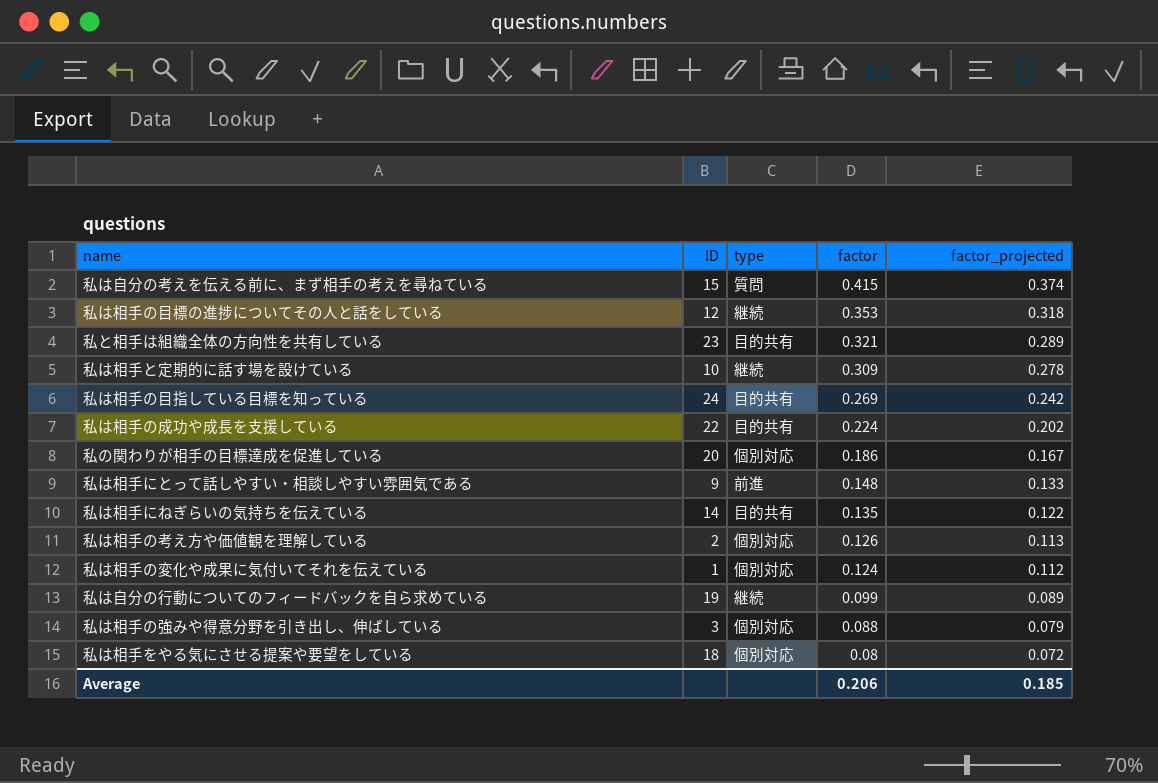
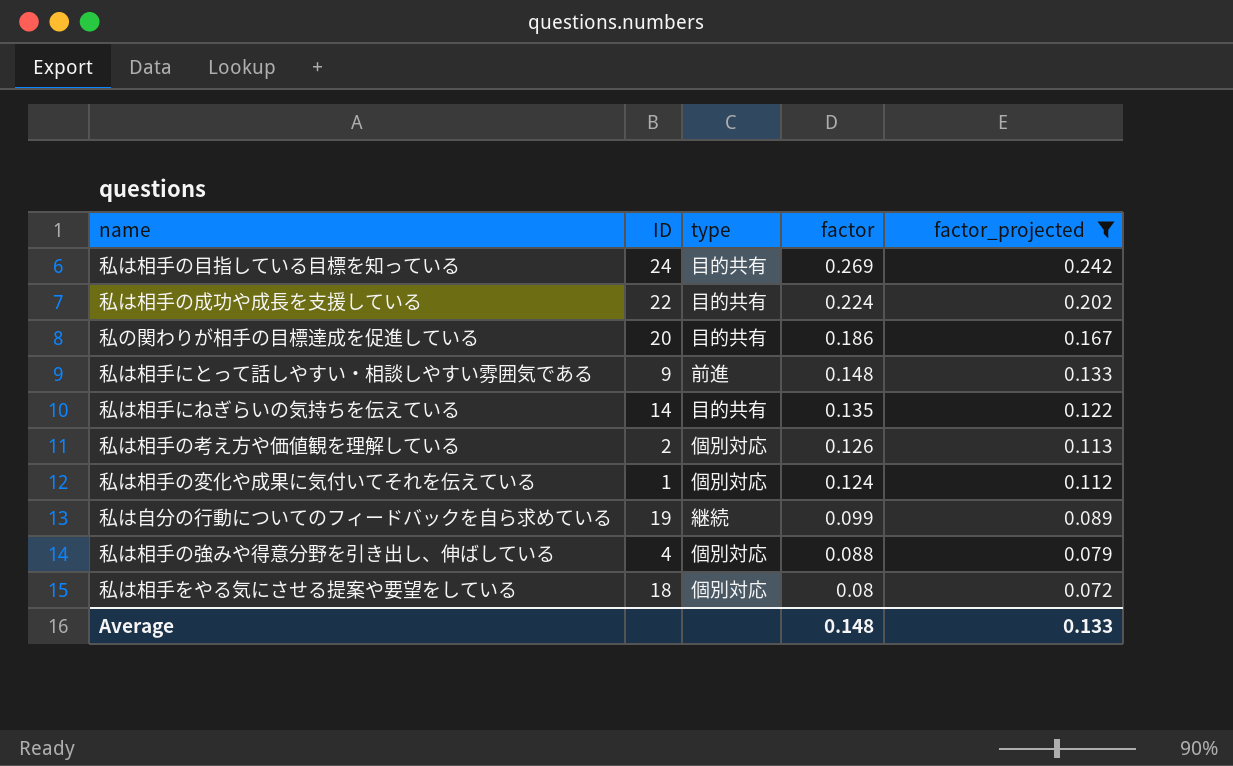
filter: none -> factor_projected <= 0.242
私の関わりが相手の目標達成を促進している | type: 個別対応 -> 目的共有
私は相手の強みや得意分野を引き出し、伸ばしている | ID: 3 -> 4
Average | factor: 0.206 -> 0.148
Average | factor_projected: 0.185 -> 0.133

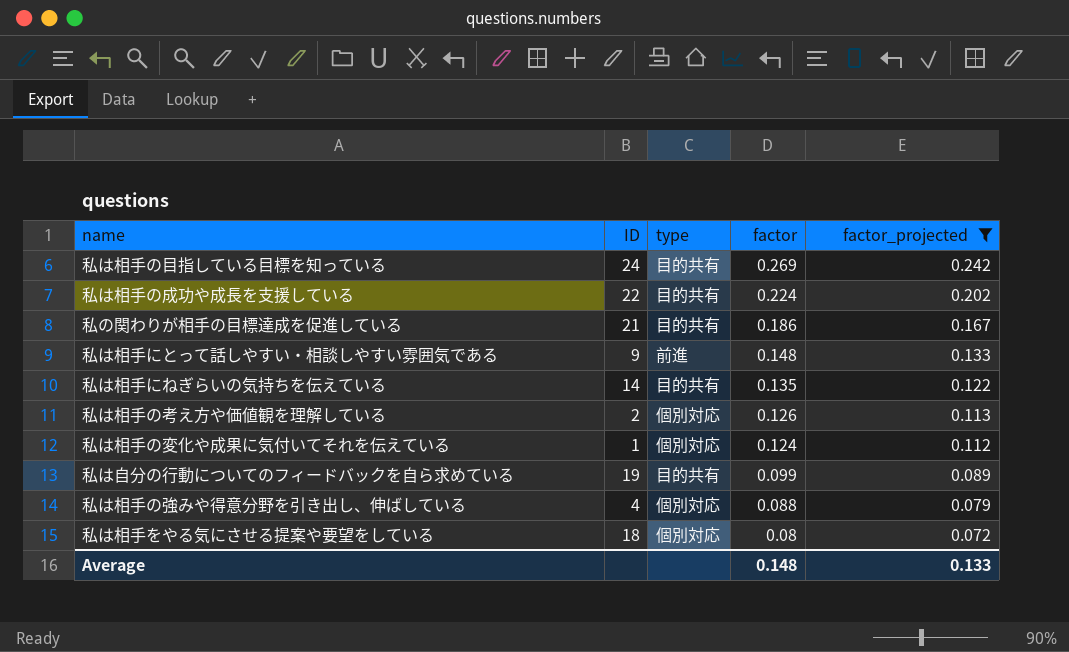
私の関わりが相手の目標達成を促進している | ID: 20 -> 21
私は自分の行動についてのフィードバックを自ら求めている | type: 継続 -> 目的共有

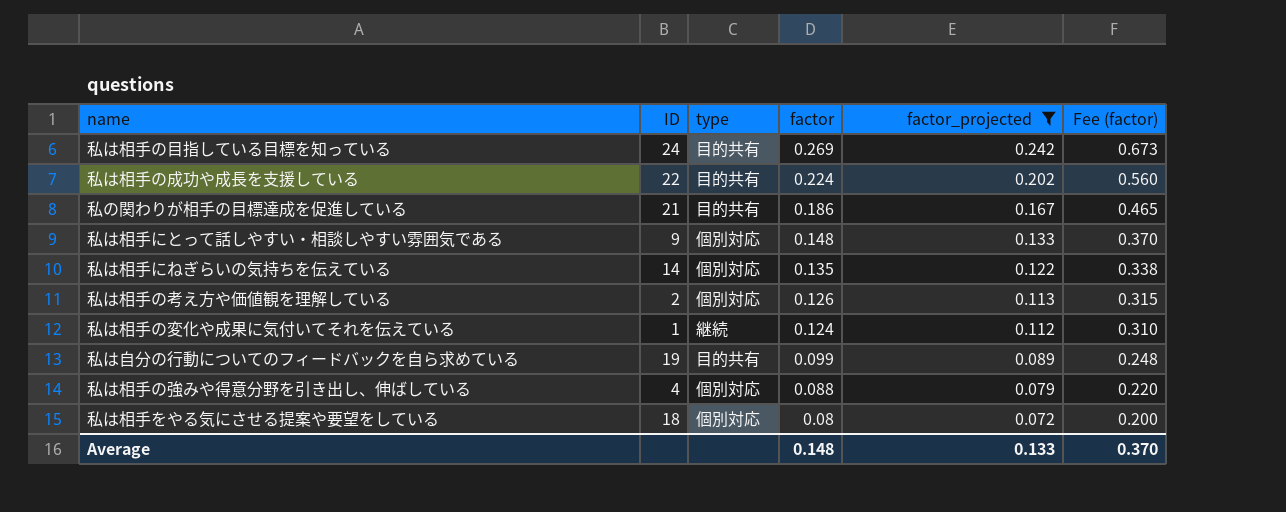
column Fee (factor) | formula: none -> [factor] * 2.5
私は相手にとって話しやすい・相談しやすい雰囲気である | type: 前進 -> 個別対応
私は相手にねぎらいの気持ちを伝えている | type: 目的共有 -> 個別対応
私は相手の変化や成果に気付いてそれを伝えている | type: 個別対応 -> 継続

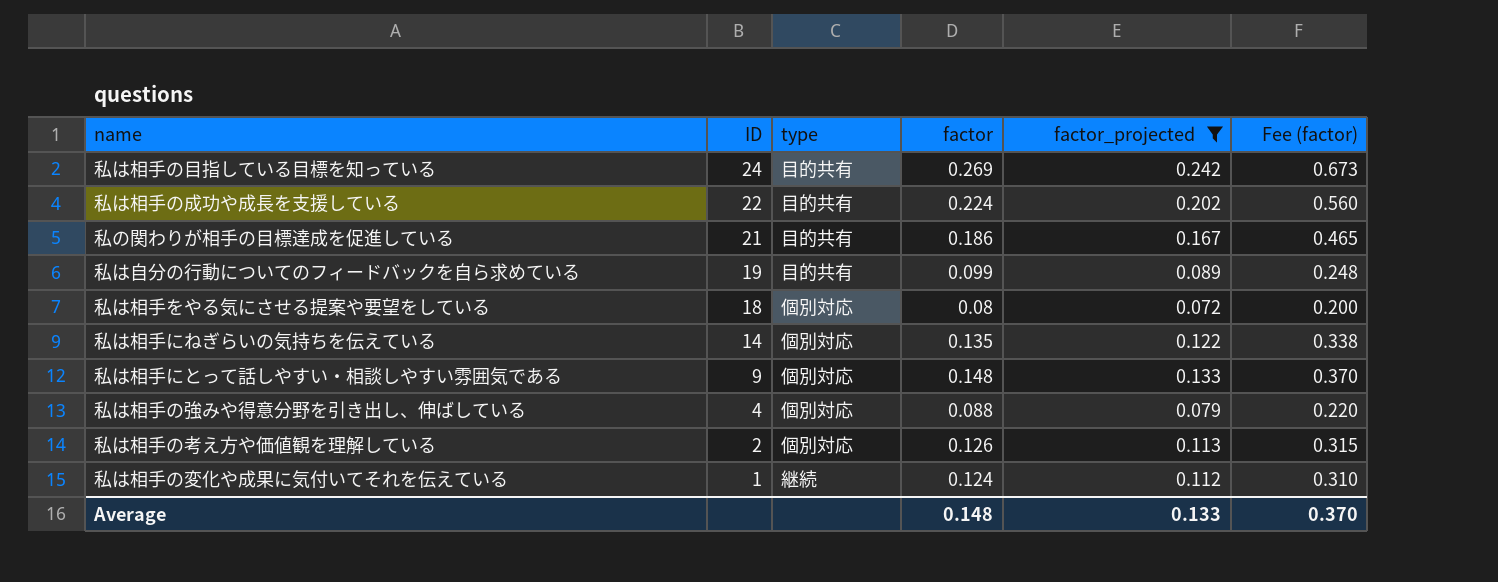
row order: factor descending -> ID descending

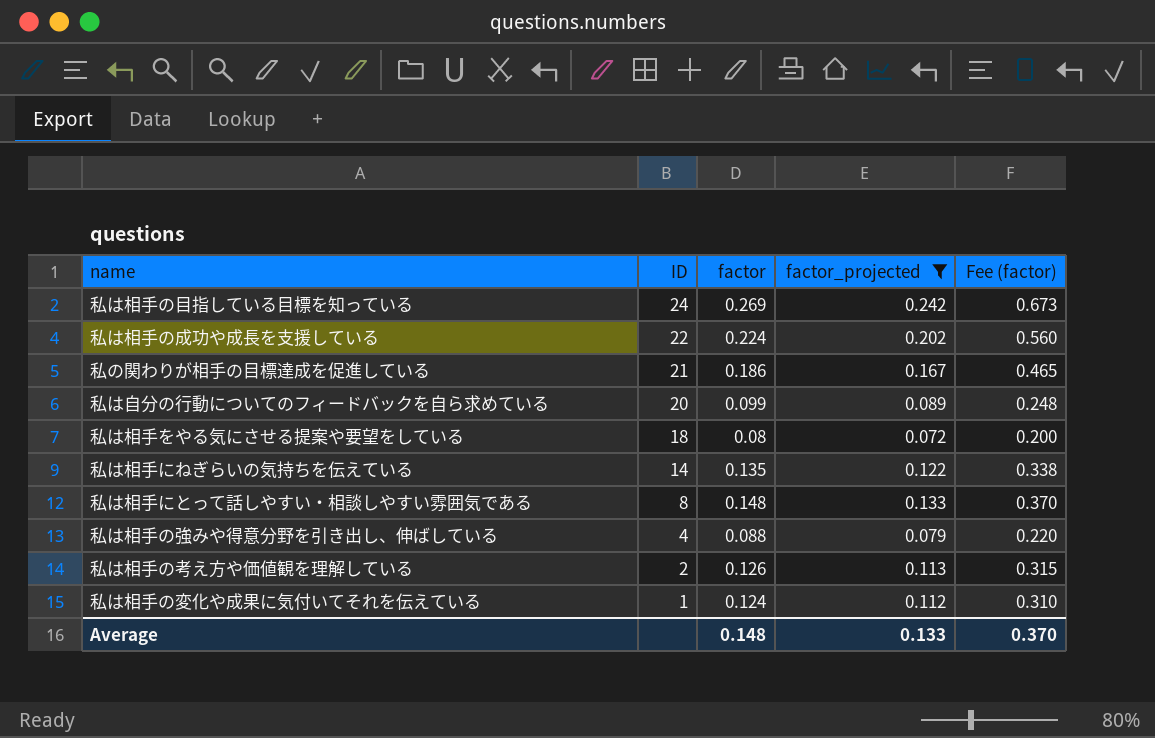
column type | position: 3 -> none
私は自分の行動についてのフィードバックを自ら求めている | ID: 19 -> 20
私は相手にとって話しやすい・相談しやすい雰囲気である | ID: 9 -> 8

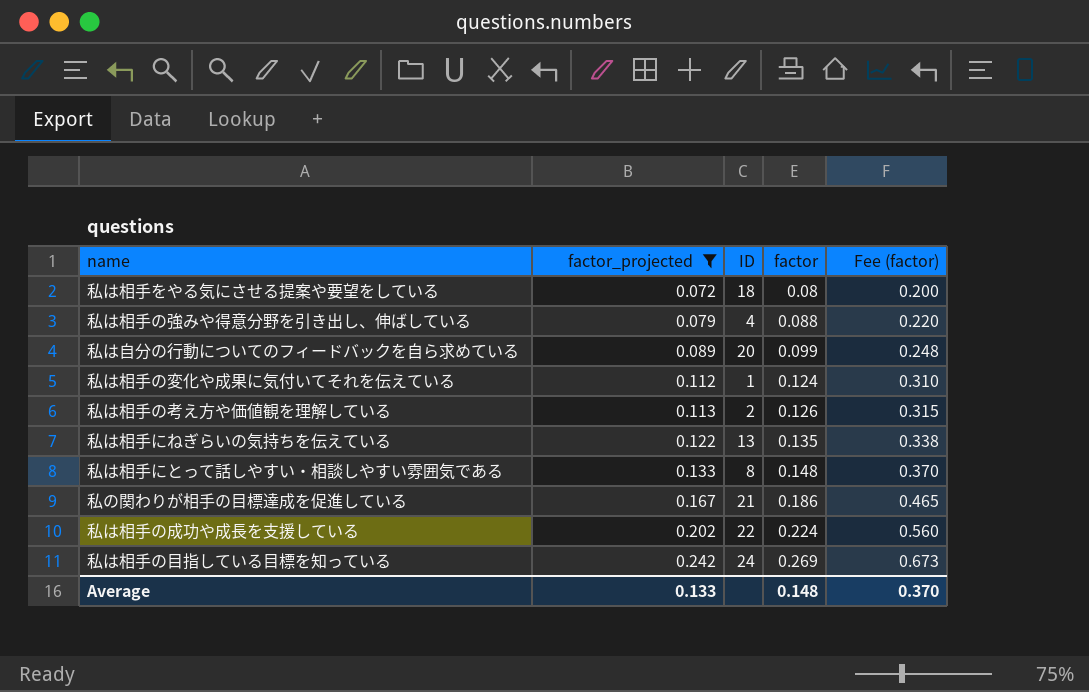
row order: ID descending -> factor_projected ascending
column factor_projected | position: 4 -> 2
私は相手にねぎらいの気持ちを伝えている | ID: 14 -> 13

